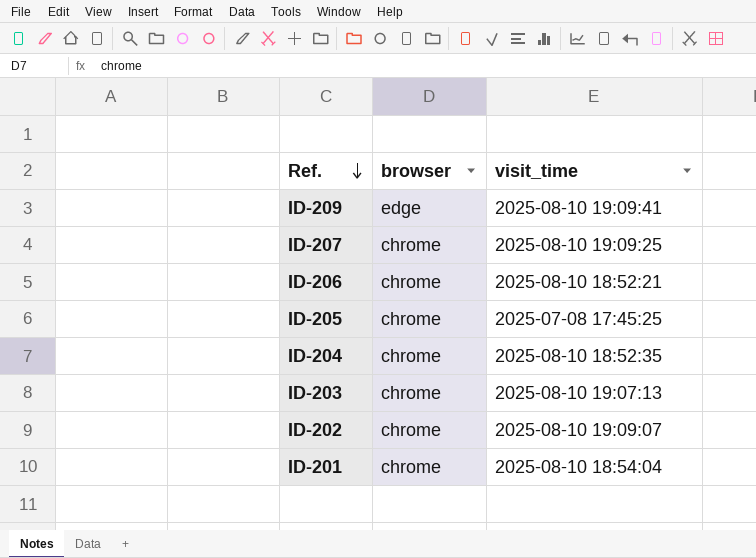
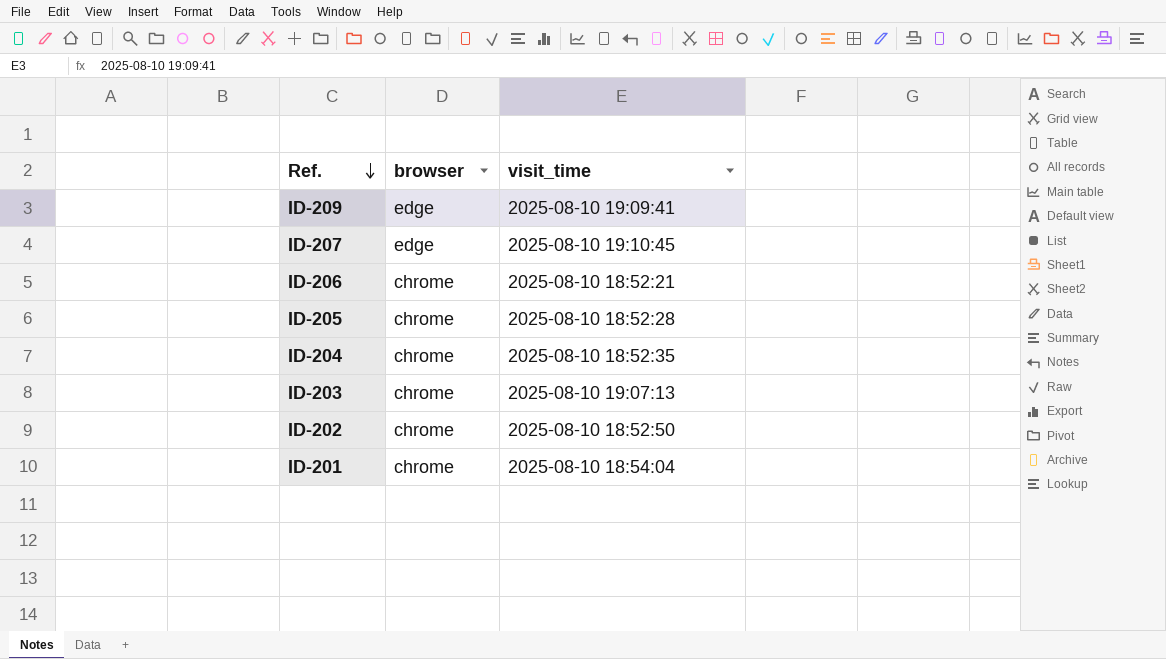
ID-207 | browser: chrome -> edge
ID-207 | visit_time: 2025-08-10 19:09:25 -> 2025-08-10 19:10:45
ID-205 | visit_time: 2025-07-08 17:45:25 -> 2025-08-10 18:52:28
ID-202 | visit_time: 2025-08-10 19:09:07 -> 2025-08-10 18:52:50

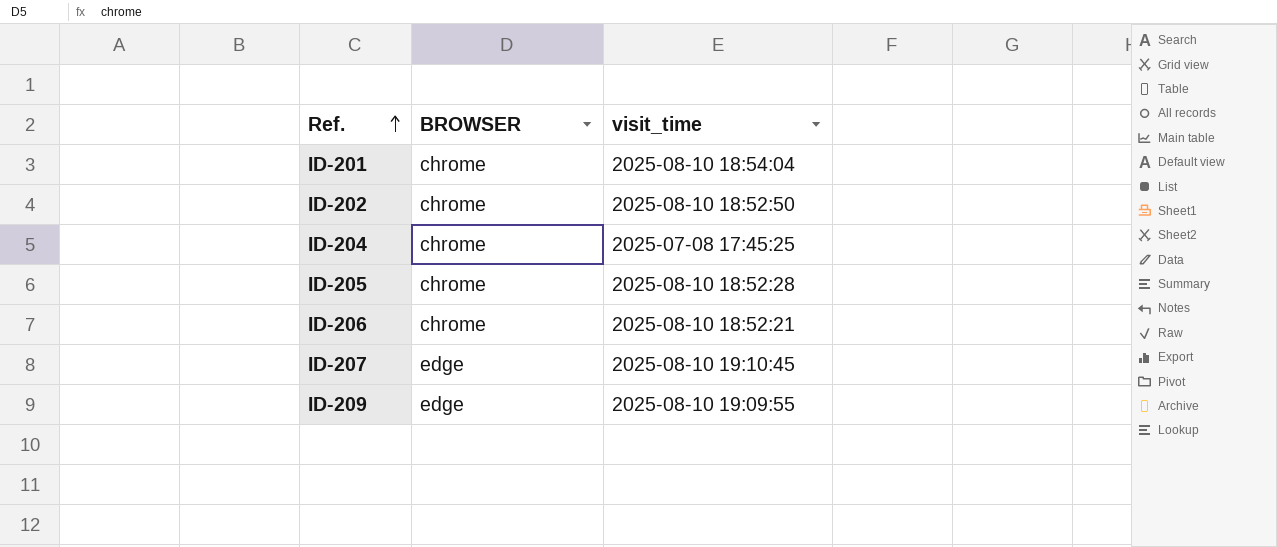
row order: Ref. descending -> Ref. ascending
column name: browser -> BROWSER
row ID-203: chrome | 2025-08-10 19:07:13 -> none
ID-204 | visit_time: 2025-08-10 18:52:35 -> 2025-07-08 17:45:25
ID-209 | visit_time: 2025-08-10 19:09:41 -> 2025-08-10 19:09:55

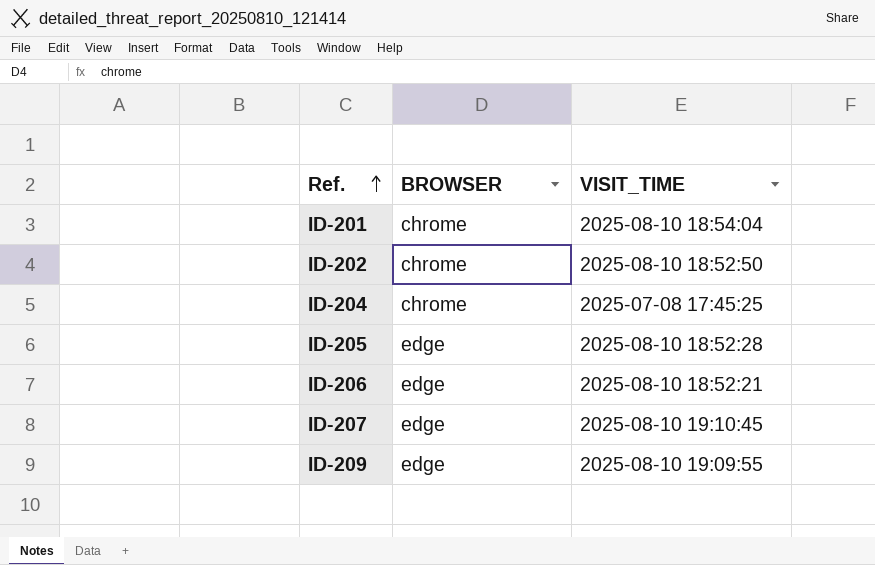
column name: visit_time -> VISIT_TIME
ID-205 | BROWSER: chrome -> edge
ID-206 | BROWSER: chrome -> edge

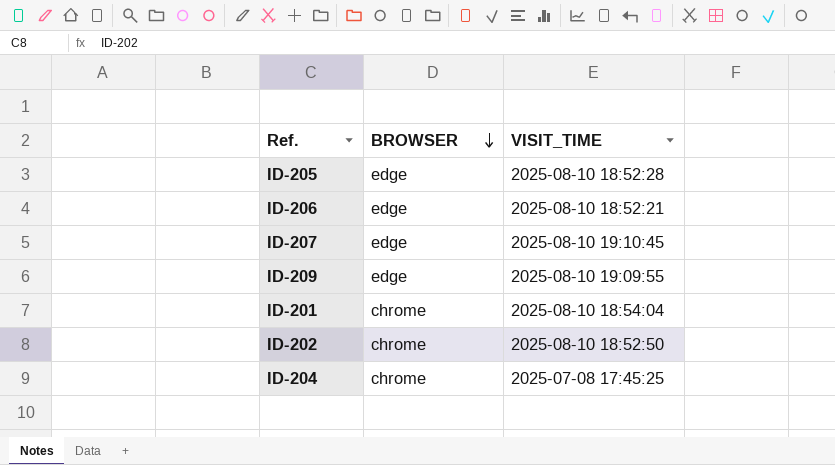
row order: Ref. ascending -> BROWSER descending

